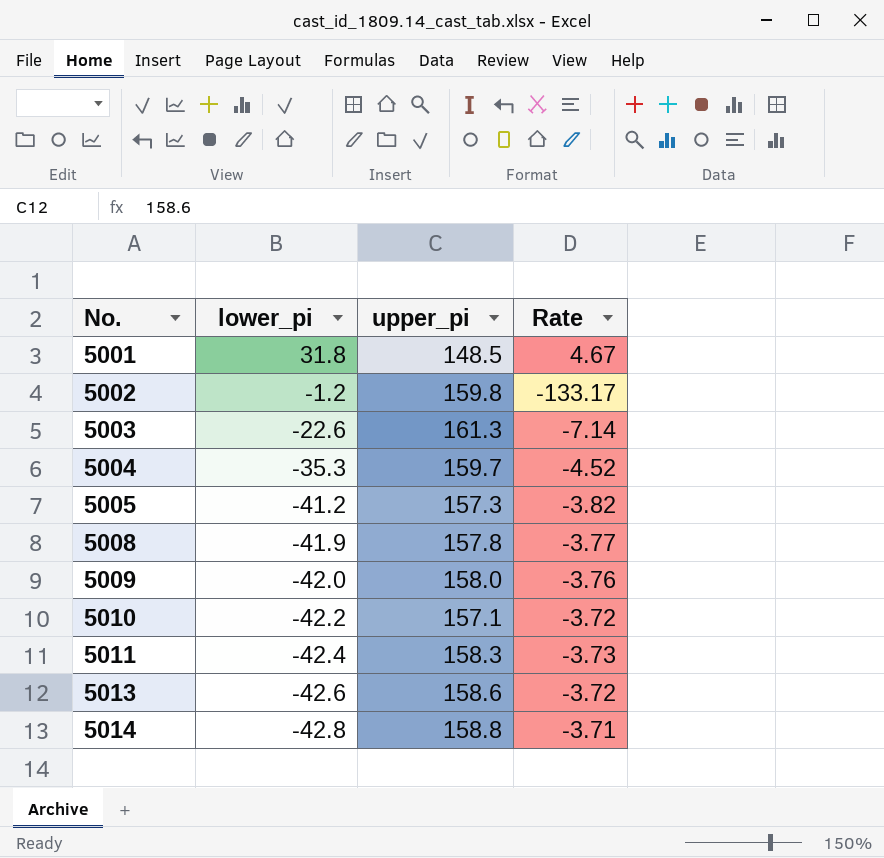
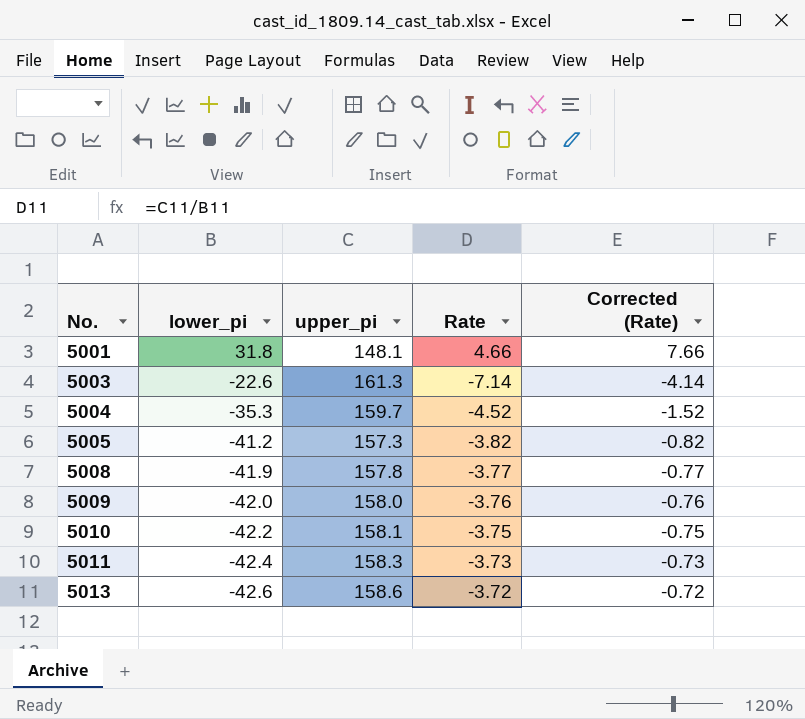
column Corrected (Rate) | formula: none -> [Rate] + 3
row 5002: -1.2 | 159.8 | -133.17 -> none
row 5014: -42.8 | 158.8 | -3.71 -> none
5001 | upper_pi: 148.5 -> 148.1
5001 | Rate: 4.67 -> 4.66
5010 | upper_pi: 157.1 -> 158.1
5010 | Rate: -3.72 -> -3.75

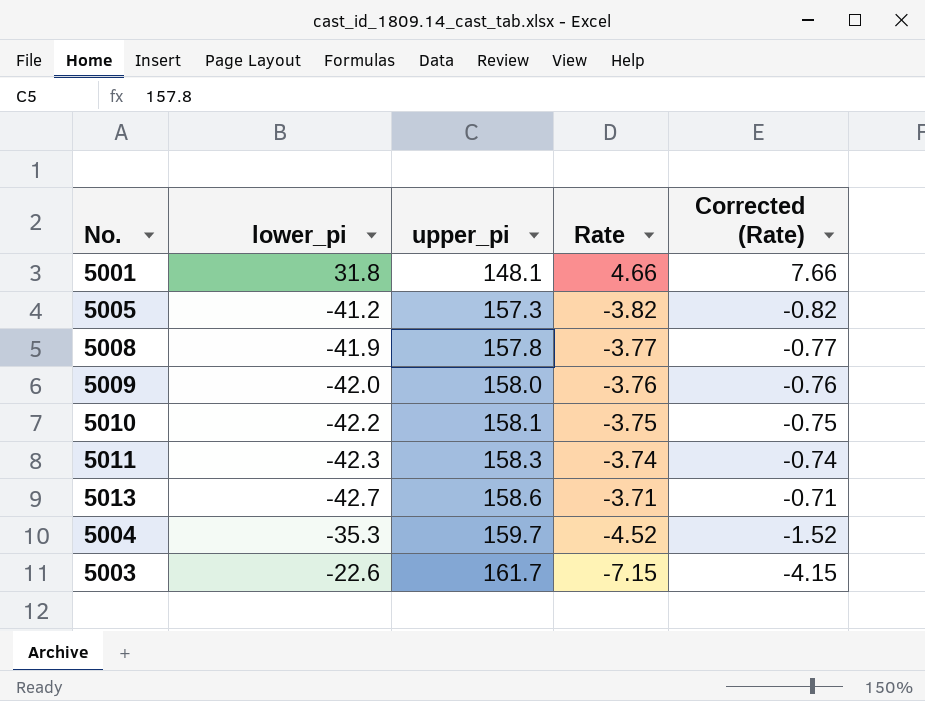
row order: No. ascending -> upper_pi ascending
5011 | lower_pi: -42.4 -> -42.3
5011 | Rate: -3.73 -> -3.74
5011 | Corrected (Rate): -0.73 -> -0.74
5013 | lower_pi: -42.6 -> -42.7
5013 | Rate: -3.72 -> -3.71
5013 | Corrected (Rate): -0.72 -> -0.71
5003 | upper_pi: 161.3 -> 161.7
5003 | Rate: -7.14 -> -7.15
5003 | Corrected (Rate): -4.14 -> -4.15

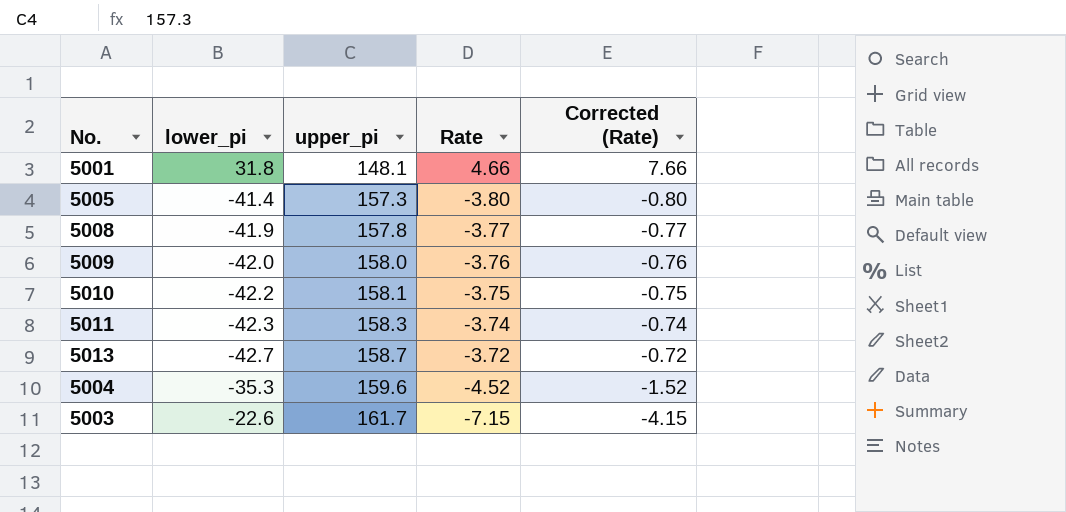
5005 | lower_pi: -41.2 -> -41.4
5005 | Rate: -3.82 -> -3.80
5005 | Corrected (Rate): -0.82 -> -0.80
5013 | upper_pi: 158.6 -> 158.7
5013 | Rate: -3.71 -> -3.72
5013 | Corrected (Rate): -0.71 -> -0.72
5004 | upper_pi: 159.7 -> 159.6

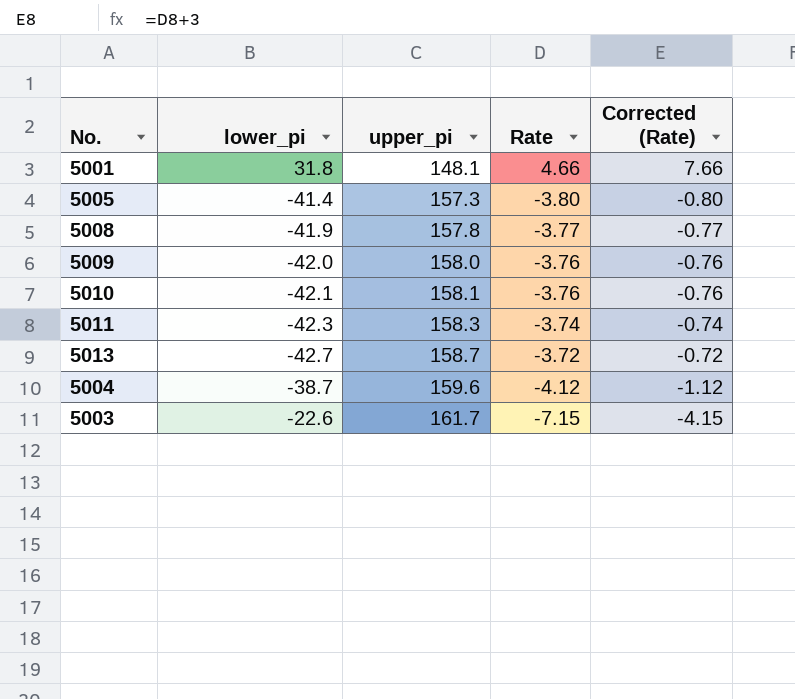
5010 | lower_pi: -42.2 -> -42.1
5010 | Rate: -3.75 -> -3.76
5010 | Corrected (Rate): -0.75 -> -0.76
5004 | lower_pi: -35.3 -> -38.7
5004 | Rate: -4.52 -> -4.12
5004 | Corrected (Rate): -1.52 -> -1.12

